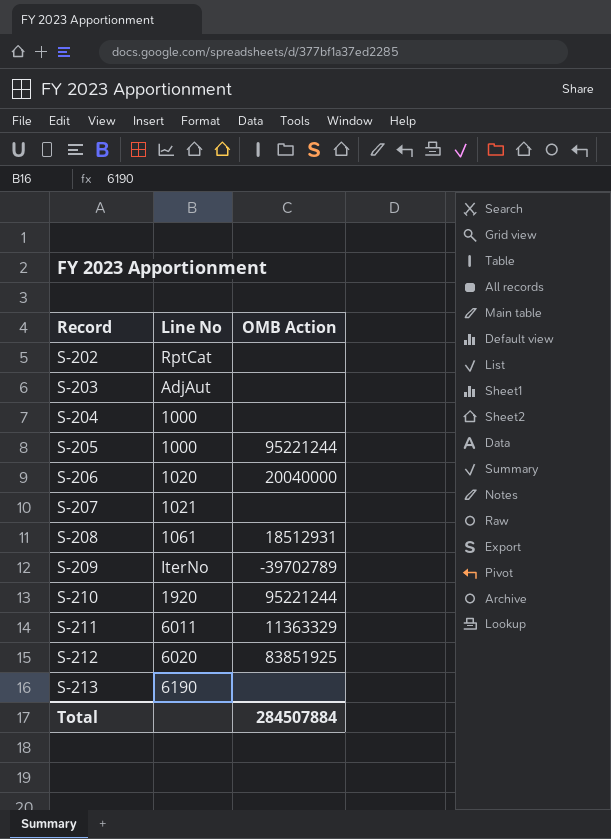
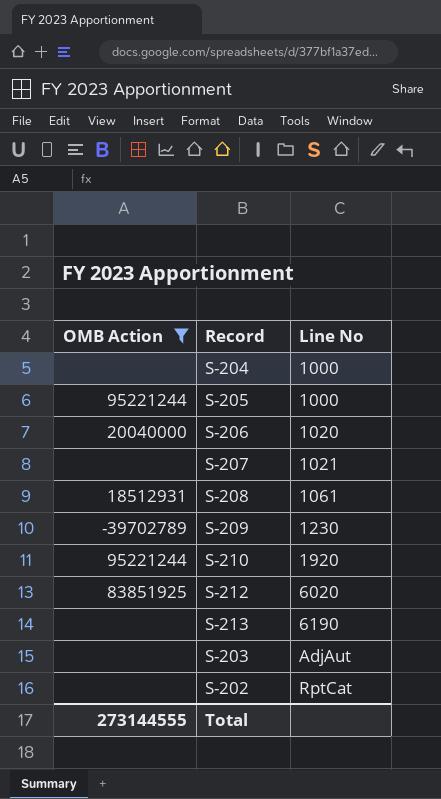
filter: none -> OMB Action != 11363329
row order: Record ascending -> Line No ascending
column OMB Action | position: 3 -> 1
S-209 | Line No: IterNo -> 1230
Total | OMB Action: 284507884 -> 273144555

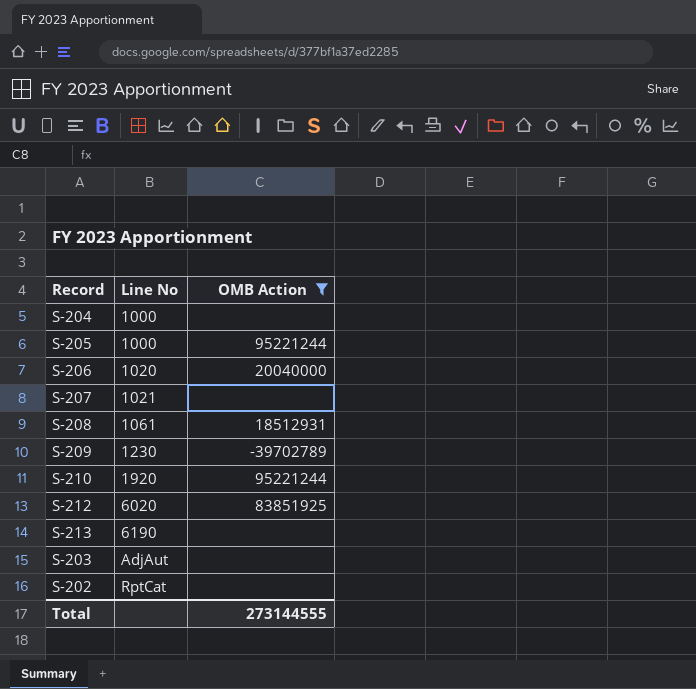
column OMB Action | position: 1 -> 3

